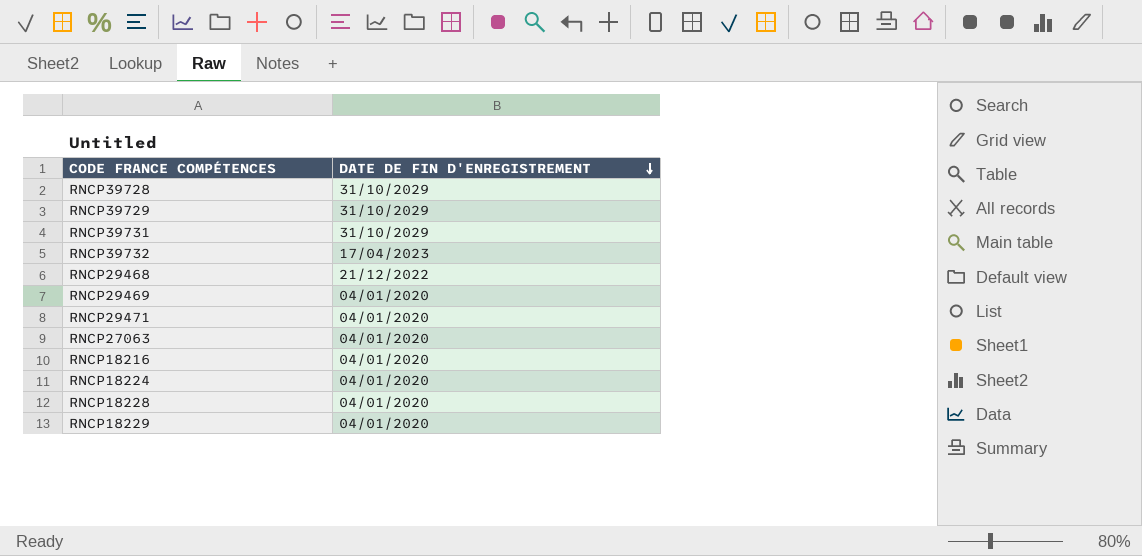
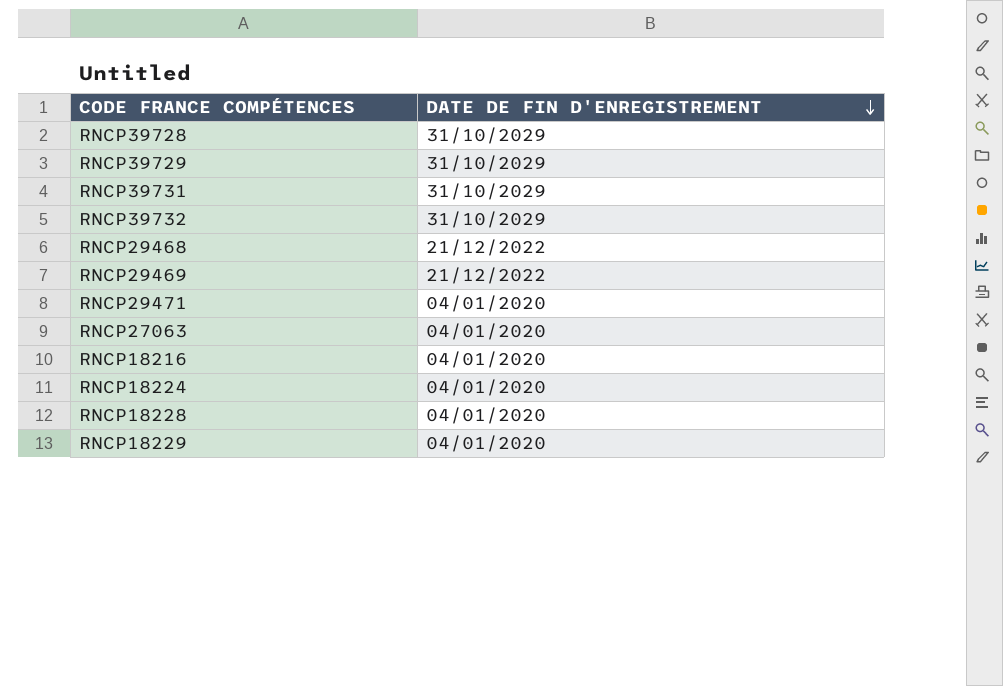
RNCP39732 | DATE DE FIN D'ENREGISTREMENT: 17/04/2023 -> 31/10/2029
RNCP29469 | DATE DE FIN D'ENREGISTREMENT: 04/01/2020 -> 21/12/2022

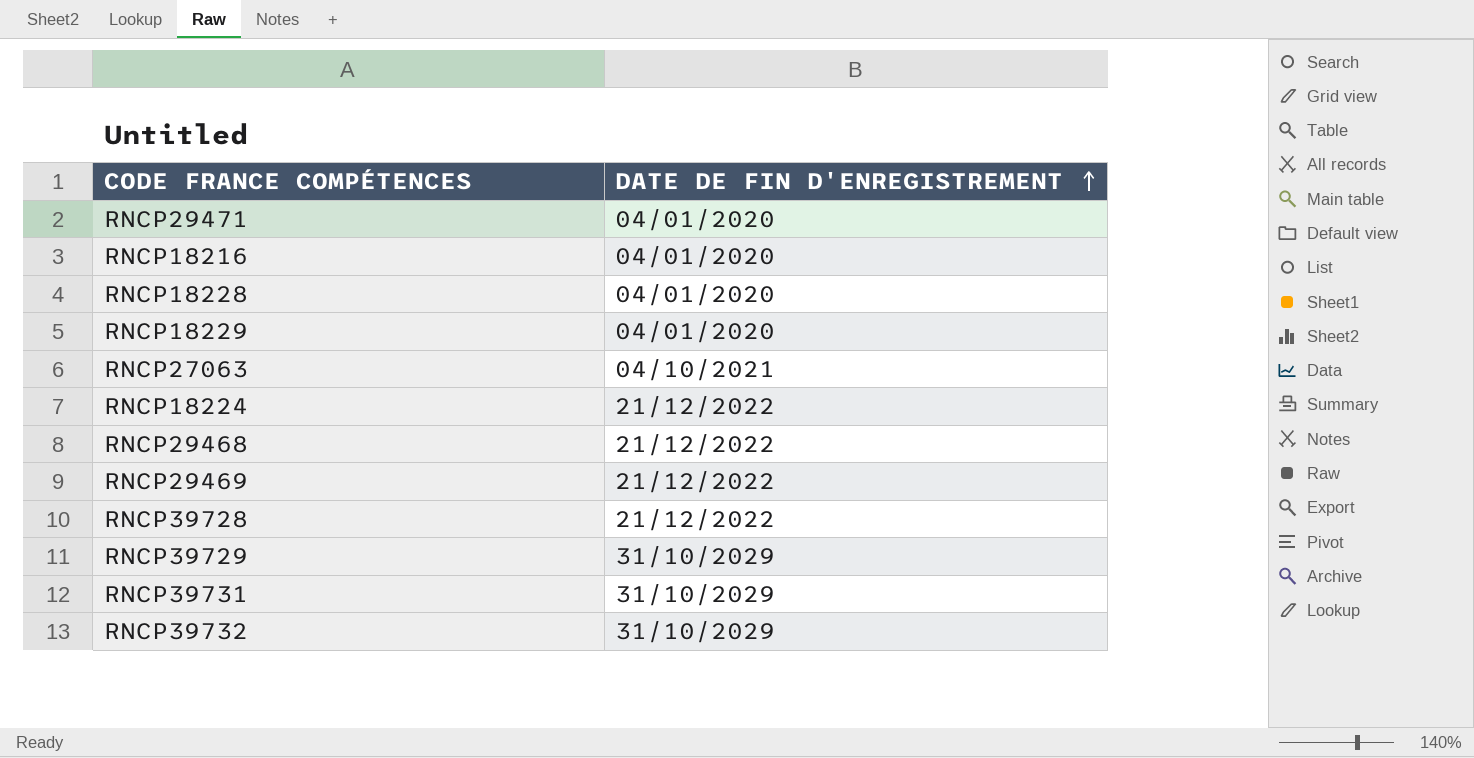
row order: DATE DE FIN D'ENREGISTREMENT descending -> DATE DE FIN D'ENREGISTREMENT ascending
RNCP27063 | DATE DE FIN D'ENREGISTREMENT: 04/01/2020 -> 04/10/2021
RNCP18224 | DATE DE FIN D'ENREGISTREMENT: 04/01/2020 -> 21/12/2022
RNCP39728 | DATE DE FIN D'ENREGISTREMENT: 31/10/2029 -> 21/12/2022

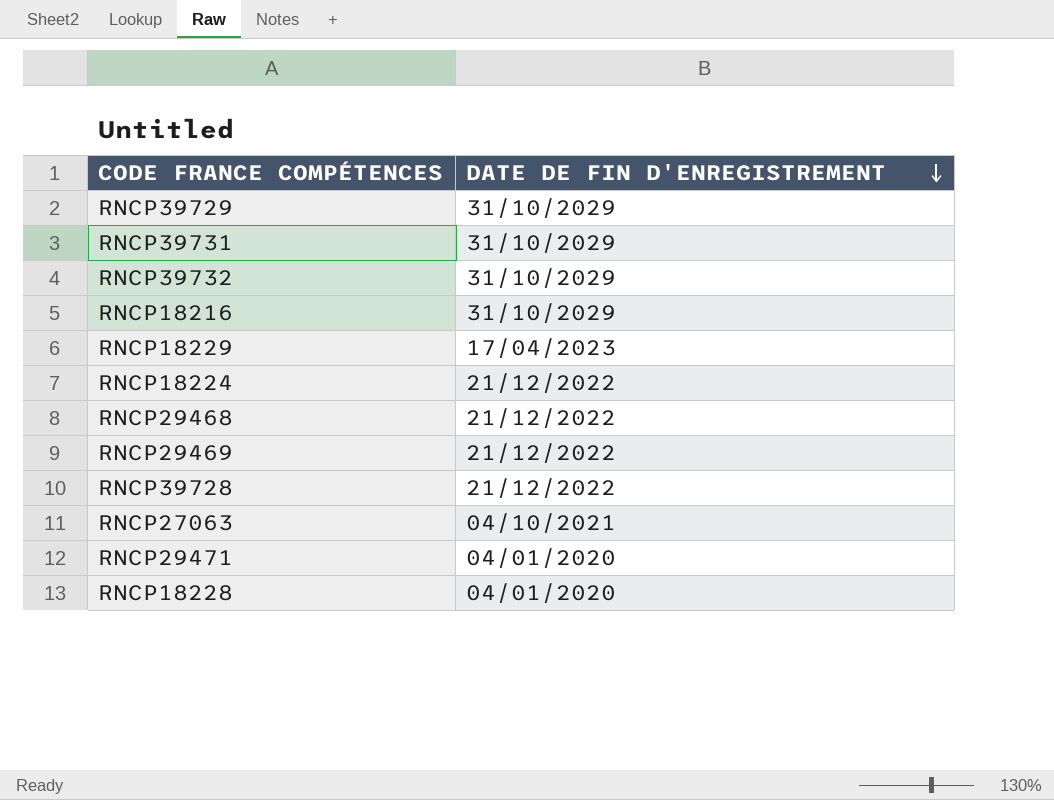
row order: DATE DE FIN D'ENREGISTREMENT ascending -> DATE DE FIN D'ENREGISTREMENT descending
RNCP18216 | DATE DE FIN D'ENREGISTREMENT: 04/01/2020 -> 31/10/2029
RNCP18229 | DATE DE FIN D'ENREGISTREMENT: 04/01/2020 -> 17/04/2023

